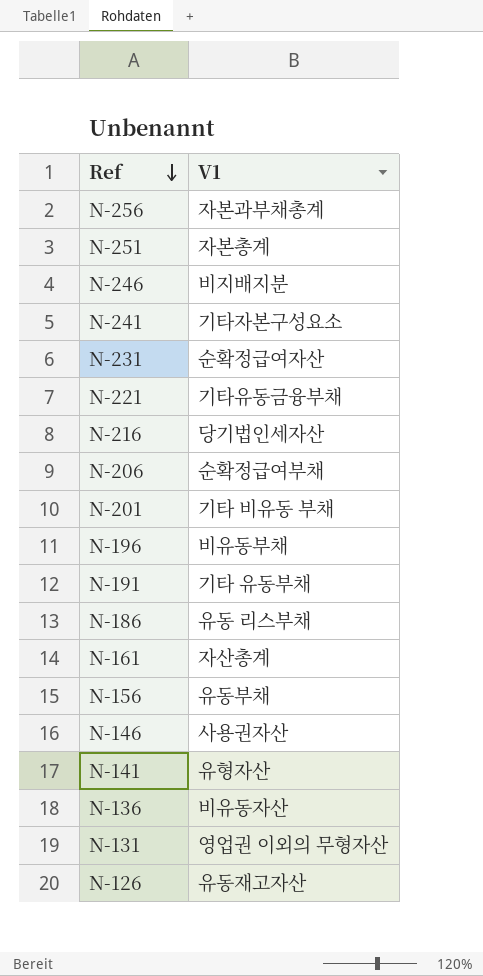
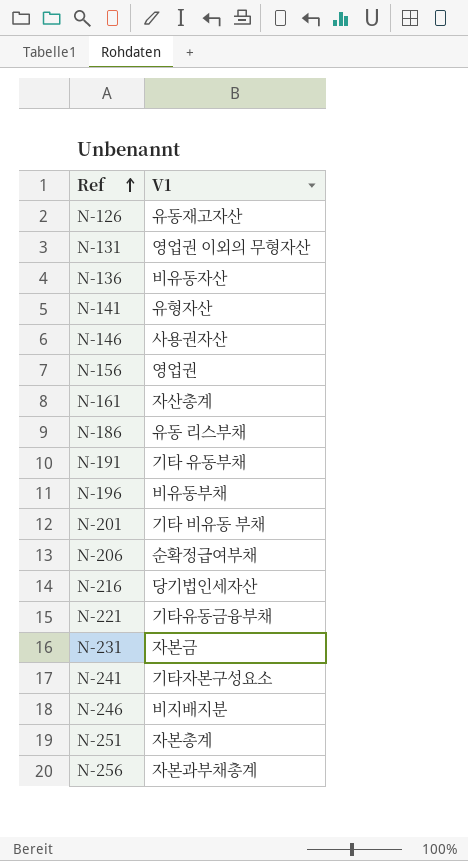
row order: Ref descending -> Ref ascending
N-156 | V1: 유동부채 -> 영업권
N-231 | V1: 순확정급여자산 -> 자본금

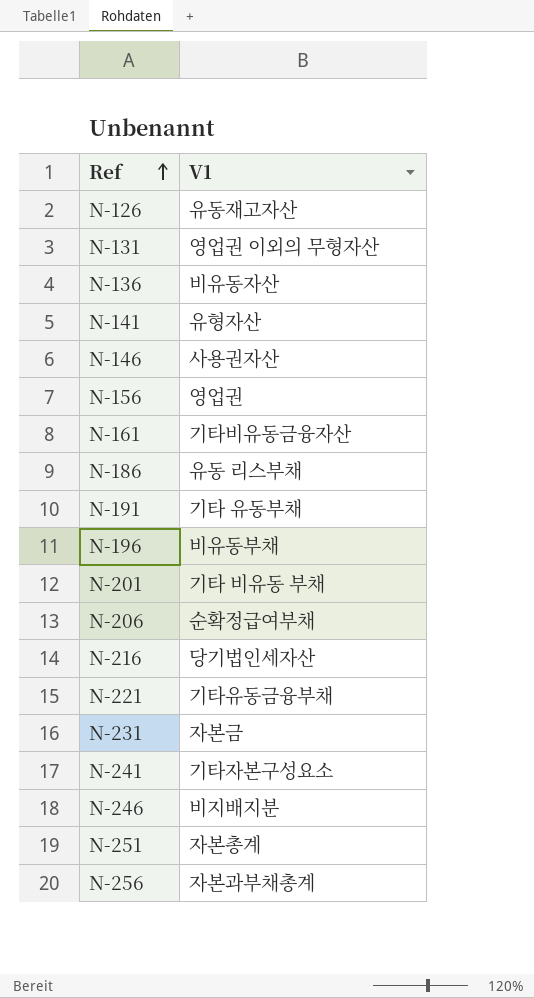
N-161 | V1: 자산총계 -> 기타비유동금융자산

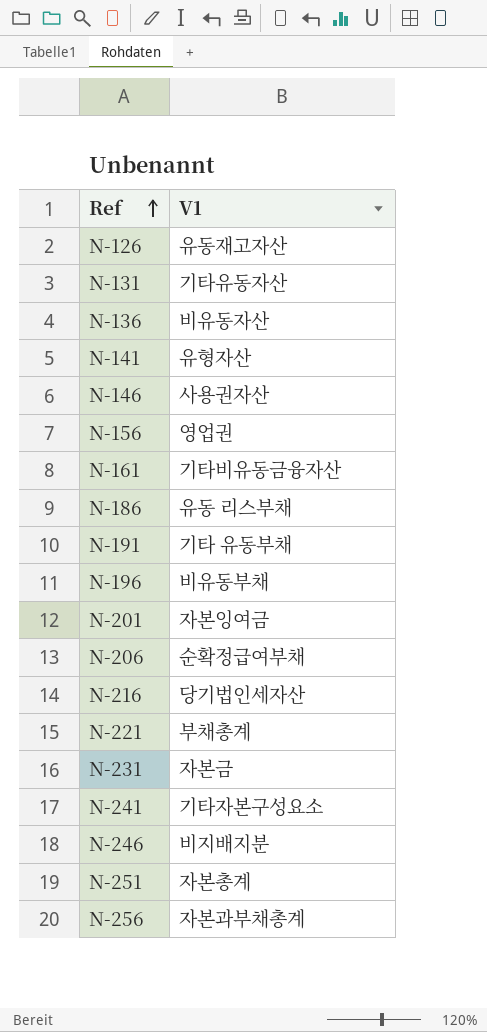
N-131 | V1: 영업권 이외의 무형자산 -> 기타유동자산
N-201 | V1: 기타 비유동 부채 -> 자본잉여금
N-221 | V1: 기타유동금융부채 -> 부채총계

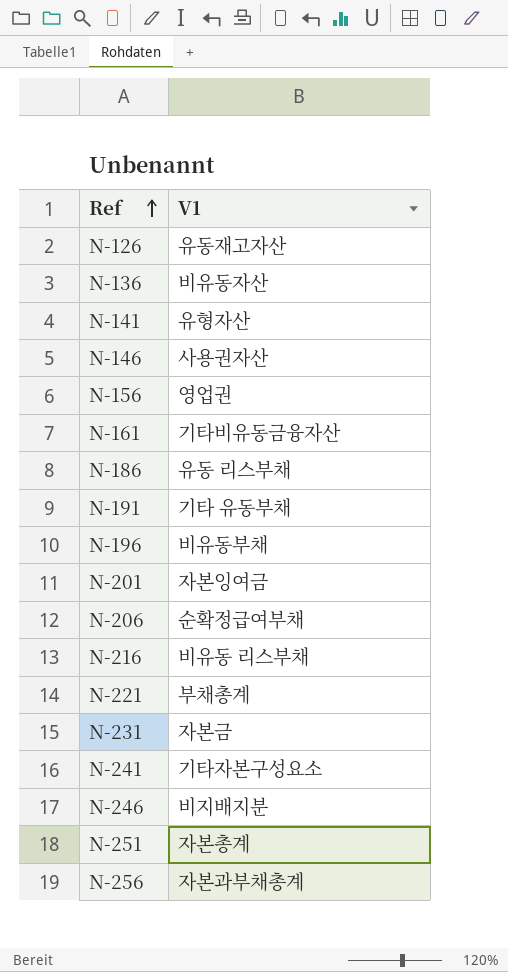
row N-131: 기타유동자산 -> none
N-216 | V1: 당기법인세자산 -> 비유동 리스부채

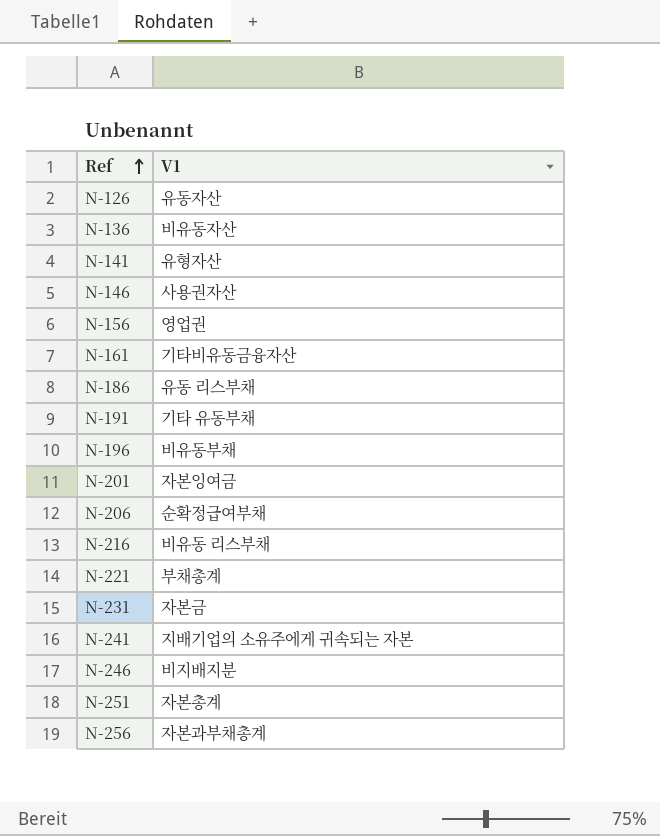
N-126 | V1: 유동재고자산 -> 유동자산
N-241 | V1: 기타자본구성요소 -> 지배기업의 소유주에게 귀속되는 자본

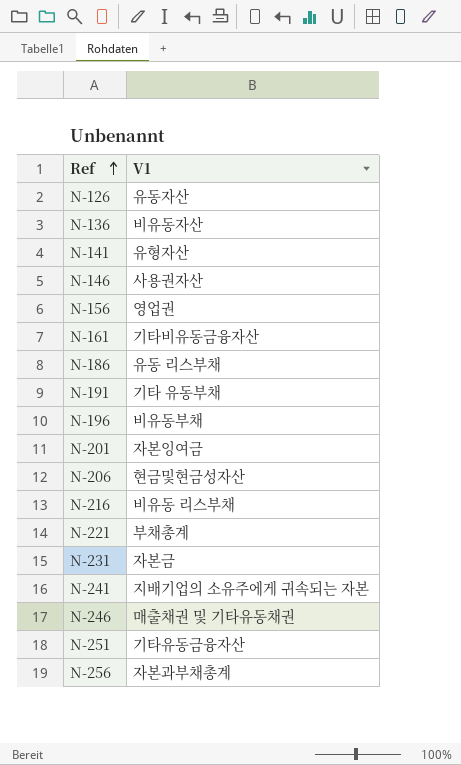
N-206 | V1: 순확정급여부채 -> 현금및현금성자산
N-246 | V1: 비지배지분 -> 매출채권 및 기타유동채권
N-251 | V1: 자본총계 -> 기타유동금융자산

